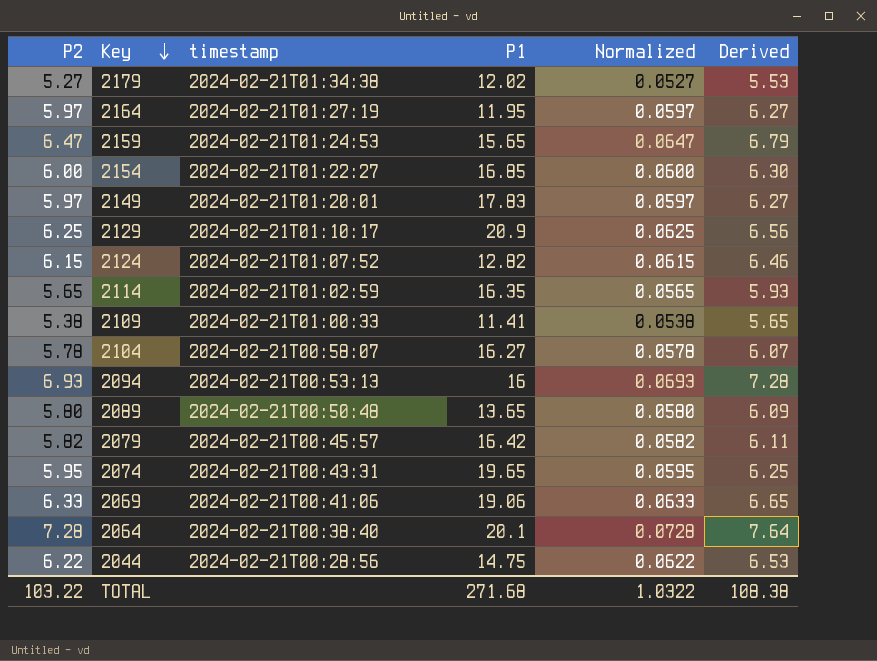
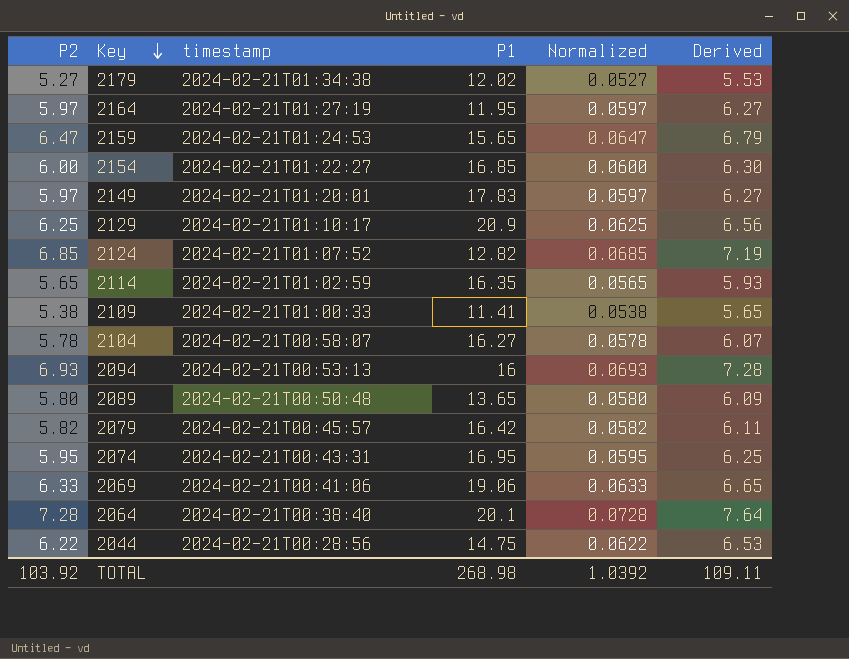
2124 | P2: 6.15 -> 6.85
2124 | Normalized: 0.0615 -> 0.0685
2124 | Derived: 6.46 -> 7.19
2074 | P1: 19.65 -> 16.95
TOTAL | P2: 103.22 -> 103.92
TOTAL | P1: 271.68 -> 268.98
TOTAL | Normalized: 1.0322 -> 1.0392
TOTAL | Derived: 108.38 -> 109.11

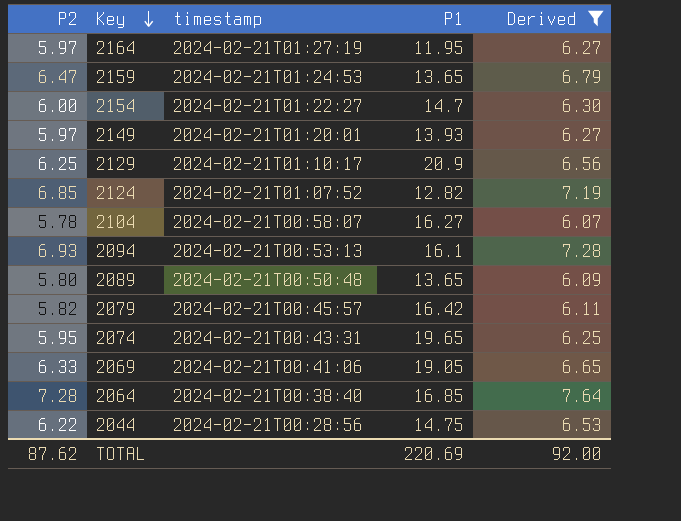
filter: none -> Derived >= 6.07
column Normalized | formula: [P2] * 0.01 -> none
2159 | P1: 15.65 -> 13.65
2154 | P1: 16.85 -> 14.7
2149 | P1: 17.83 -> 13.93
2094 | P1: 16 -> 16.1
2074 | P1: 16.95 -> 19.65
2069 | P1: 19.06 -> 19.05
2064 | P1: 20.1 -> 16.85
TOTAL | P2: 103.92 -> 87.62
TOTAL | P1: 268.98 -> 220.69
TOTAL | Derived: 109.11 -> 92.00

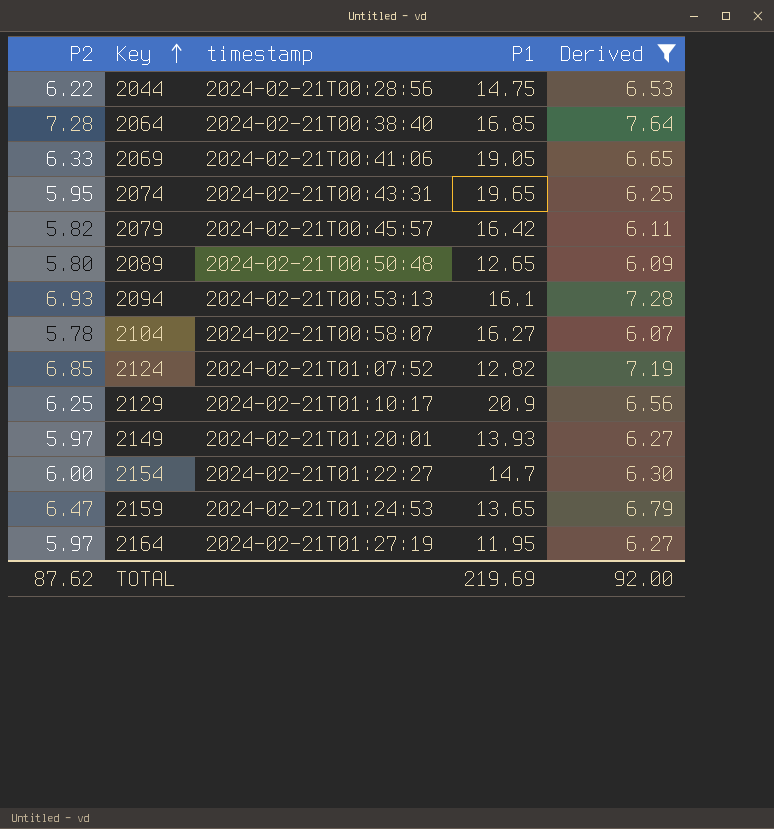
row order: Key descending -> Key ascending
2089 | P1: 13.65 -> 12.65
TOTAL | P1: 220.69 -> 219.69

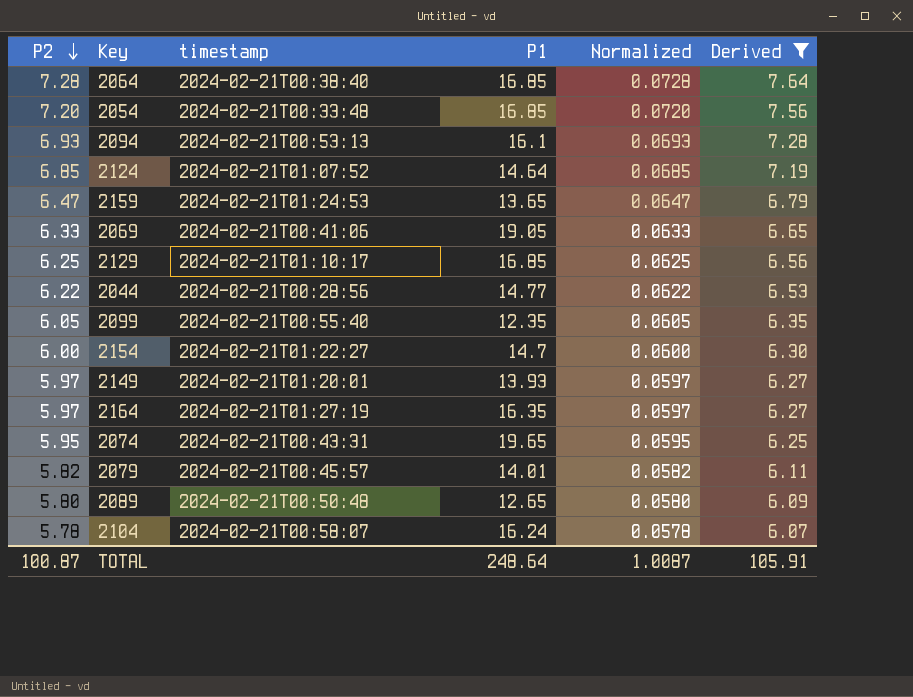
row order: Key ascending -> P2 descending
column Normalized | formula: none -> [P2] * 0.01
row 2054: none -> 7.20 | 2024-02-21T00:33:48 | 16.85 | 0.0720 | 7.56
2124 | P1: 12.82 -> 14.64
2129 | P1: 20.9 -> 16.85
2044 | P1: 14.75 -> 14.77
row 2099: none -> 6.05 | 2024-02-21T00:55:40 | 12.35 | 0.0605 | 6.35
2164 | P1: 11.95 -> 16.35
2079 | P1: 16.42 -> 14.01
2104 | P1: 16.27 -> 16.24
TOTAL | P2: 87.62 -> 100.87
TOTAL | P1: 219.69 -> 248.64
TOTAL | Derived: 92.00 -> 105.91

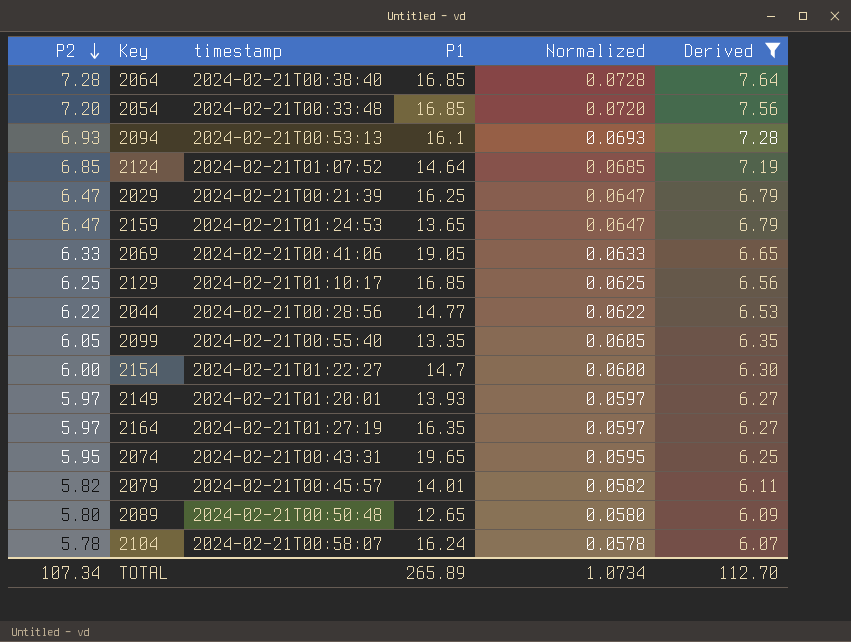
row 2029: none -> 6.47 | 2024-02-21T00:21:39 | 16.25 | 0.0647 | 6.79
2099 | P1: 12.35 -> 13.35
TOTAL | P2: 100.87 -> 107.34
TOTAL | P1: 248.64 -> 265.89
TOTAL | Normalized: 1.0087 -> 1.0734
TOTAL | Derived: 105.91 -> 112.70

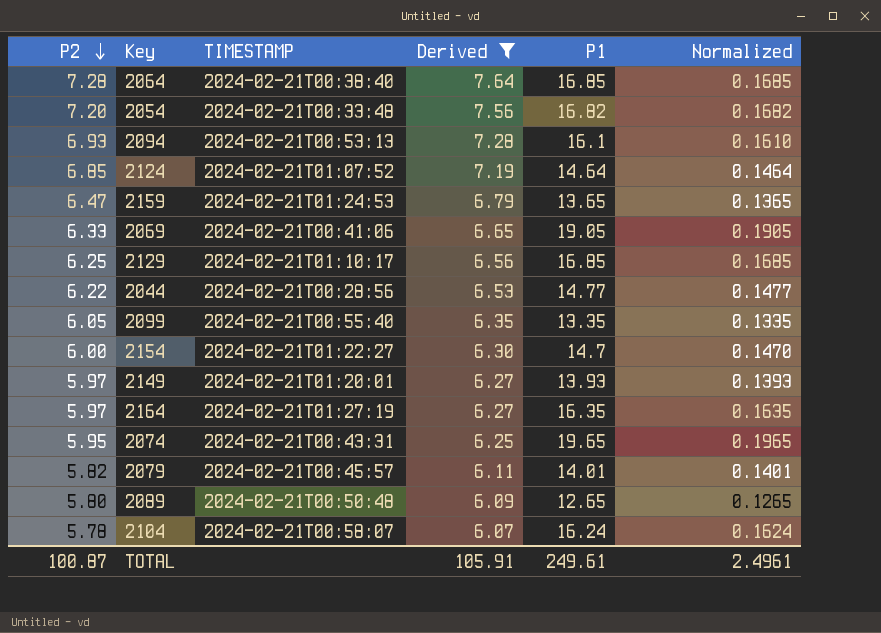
column name: timestamp -> TIMESTAMP
column Derived | position: 6 -> 4
column Normalized | formula: [P2] * 0.01 -> [P1] * 0.01
row 2029: 6.47 | 2024-02-21T00:21:39 | 16.25 | 0.0647 | 6.79 -> none
2054 | P1: 16.85 -> 16.82
TOTAL | P2: 107.34 -> 100.87
TOTAL | Derived: 112.70 -> 105.91
TOTAL | P1: 265.89 -> 249.61
TOTAL | Normalized: 1.0734 -> 2.4961

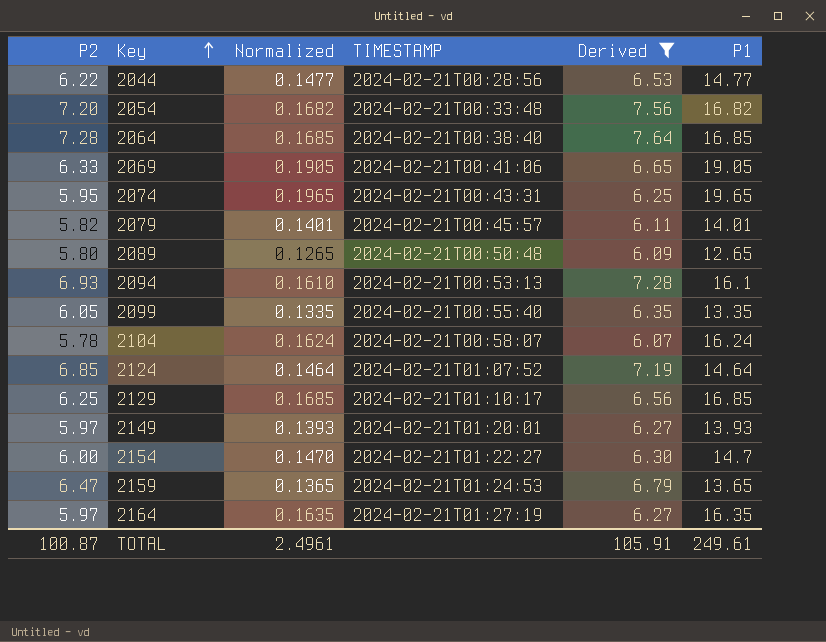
row order: P2 descending -> Key ascending
column Normalized | position: 6 -> 3

